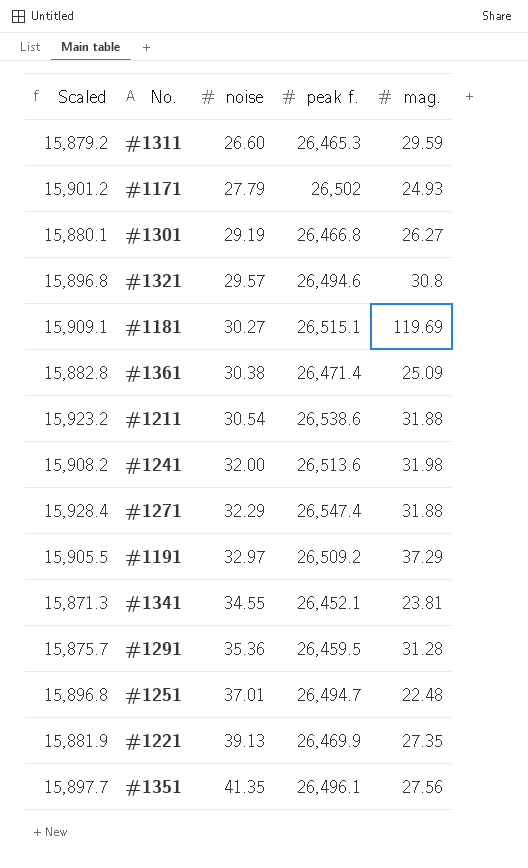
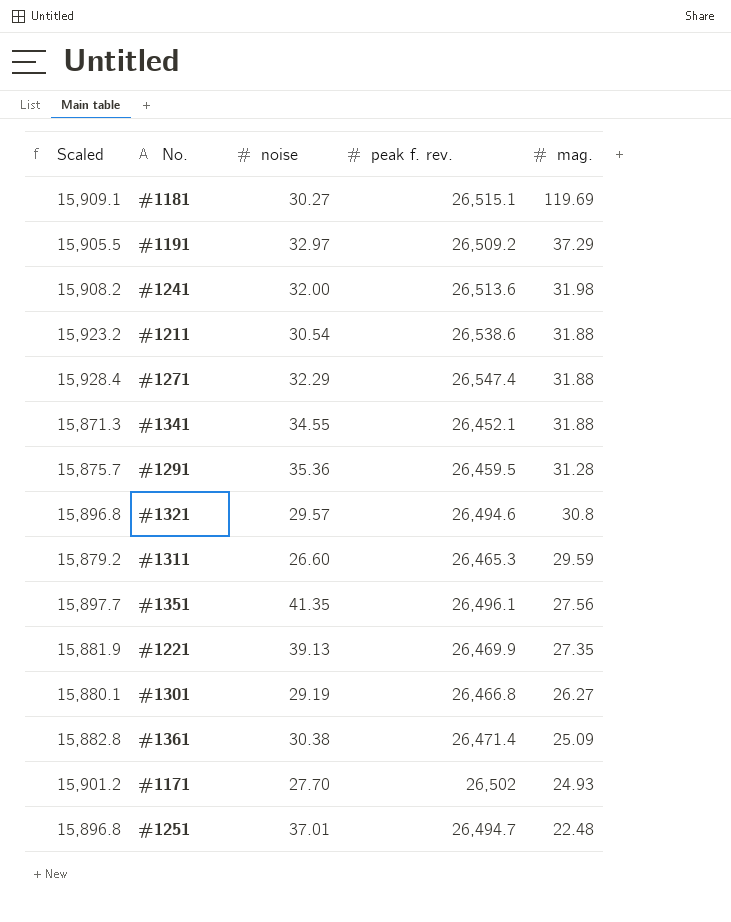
row order: noise ascending -> mag. descending
column name: peak f. -> peak f. rev.
#1341 | mag.: 23.81 -> 31.88
#1171 | noise: 27.79 -> 27.70

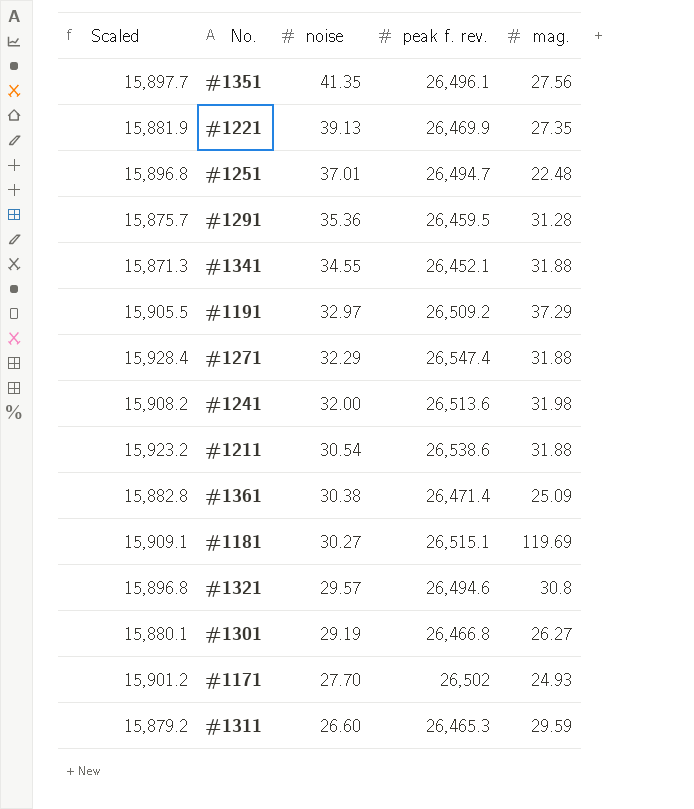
row order: mag. descending -> noise descending

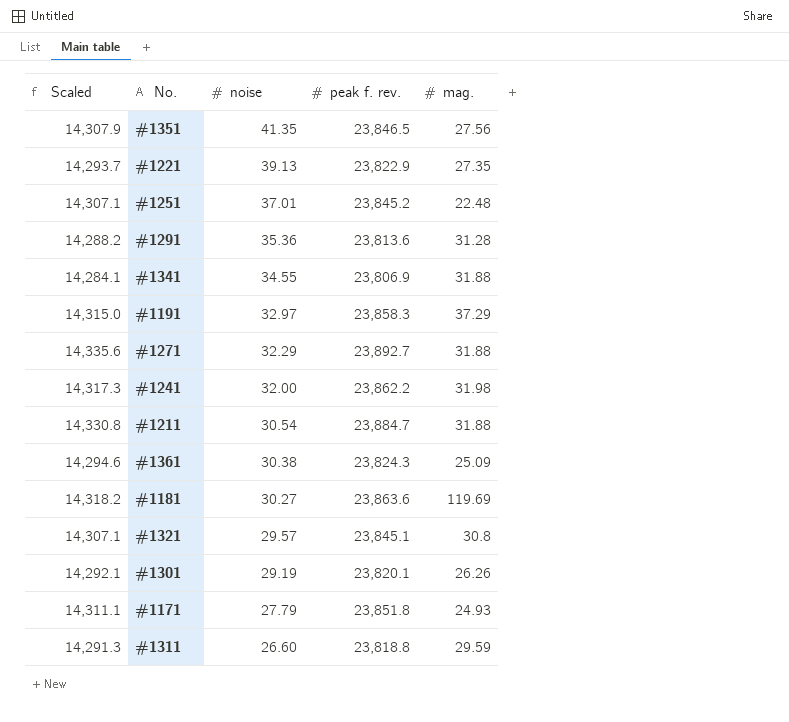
#1351 | Scaled: 15,897.7 -> 14,307.9
#1351 | peak f. rev.: 26,496.1 -> 23,846.5
#1221 | Scaled: 15,881.9 -> 14,293.7
#1221 | peak f. rev.: 26,469.9 -> 23,822.9
#1251 | Scaled: 15,896.8 -> 14,307.1
#1251 | peak f. rev.: 26,494.7 -> 23,845.2
#1291 | Scaled: 15,875.7 -> 14,288.2
#1291 | peak f. rev.: 26,459.5 -> 23,813.6
#1341 | Scaled: 15,871.3 -> 14,284.1
#1341 | peak f. rev.: 26,452.1 -> 23,806.9
#1191 | Scaled: 15,905.5 -> 14,315.0
#1191 | peak f. rev.: 26,509.2 -> 23,858.3
#1271 | Scaled: 15,928.4 -> 14,335.6
#1271 | peak f. rev.: 26,547.4 -> 23,892.7
#1241 | Scaled: 15,908.2 -> 14,317.3
#1241 | peak f. rev.: 26,513.6 -> 23,862.2
#1211 | Scaled: 15,923.2 -> 14,330.8
#1211 | peak f. rev.: 26,538.6 -> 23,884.7
#1361 | Scaled: 15,882.8 -> 14,294.6
#1361 | peak f. rev.: 26,471.4 -> 23,824.3
#1181 | Scaled: 15,909.1 -> 14,318.2
#1181 | peak f. rev.: 26,515.1 -> 23,863.6
#1321 | Scaled: 15,896.8 -> 14,307.1
#1321 | peak f. rev.: 26,494.6 -> 23,845.1
#1301 | Scaled: 15,880.1 -> 14,292.1
#1301 | peak f. rev.: 26,466.8 -> 23,820.1
#1301 | mag.: 26.27 -> 26.26
#1171 | Scaled: 15,901.2 -> 14,311.1
#1171 | noise: 27.70 -> 27.79
#1171 | peak f. rev.: 26,502 -> 23,851.8
#1311 | Scaled: 15,879.2 -> 14,291.3
#1311 | peak f. rev.: 26,465.3 -> 23,818.8

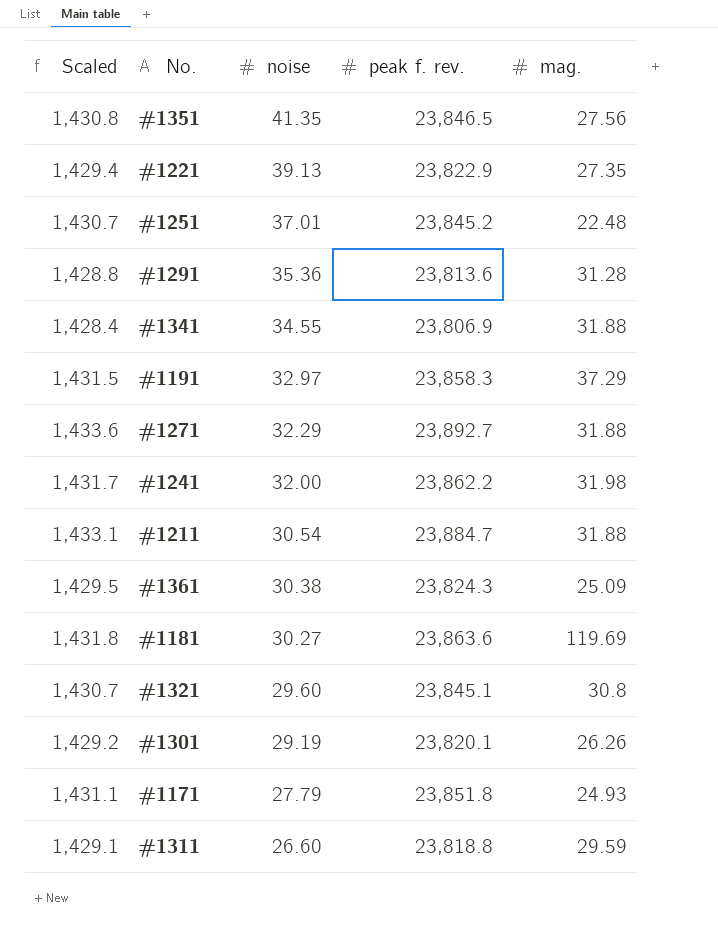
column Scaled | formula: [peak f. rev.] * 0.6 -> [peak f. rev.] * 0.06
#1321 | noise: 29.57 -> 29.60

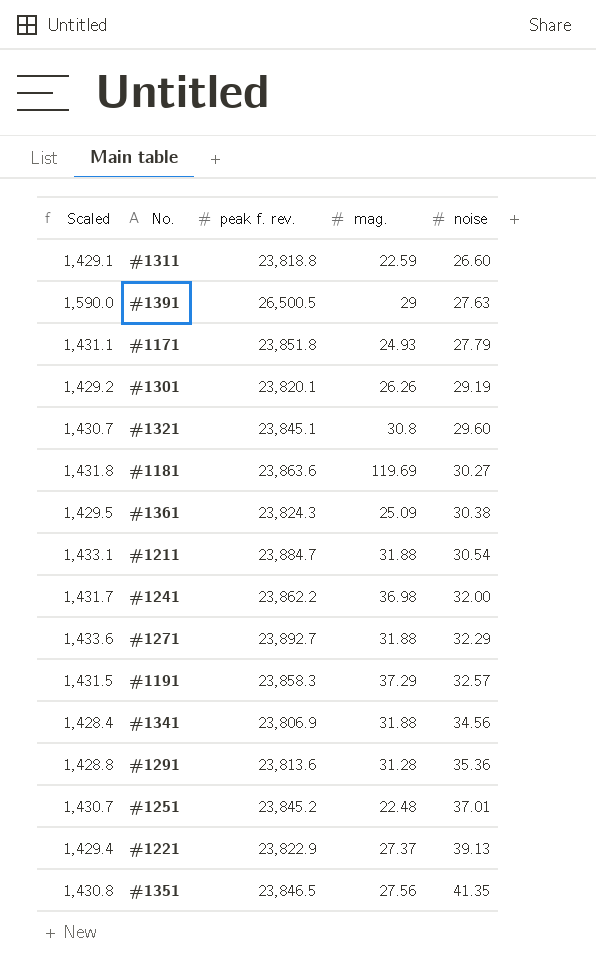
row order: noise descending -> noise ascending
column noise | position: 3 -> 5
#1311 | mag.: 29.59 -> 22.59
row #1391: none -> 1,590.0 | 26,500.5 | 29 | 27.63
#1241 | mag.: 31.98 -> 36.98
#1191 | noise: 32.97 -> 32.57
#1341 | noise: 34.55 -> 34.56
#1221 | mag.: 27.35 -> 27.37

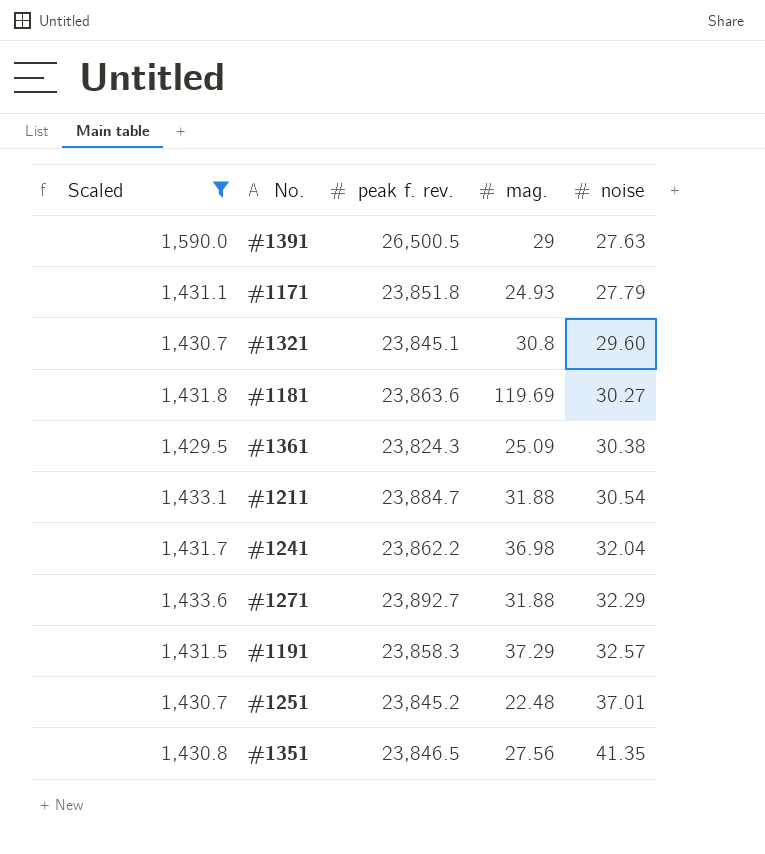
filter: none -> Scaled >= 1,429.5
#1241 | noise: 32.00 -> 32.04

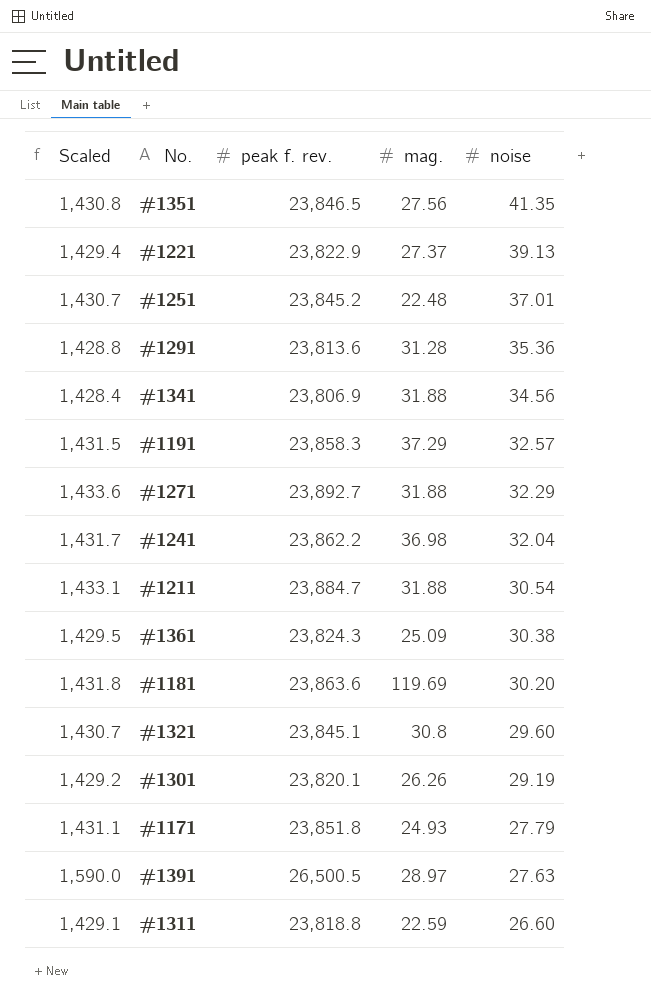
filter: Scaled >= 1,429.5 -> none
row order: noise ascending -> noise descending
#1181 | noise: 30.27 -> 30.20
#1391 | mag.: 29 -> 28.97

